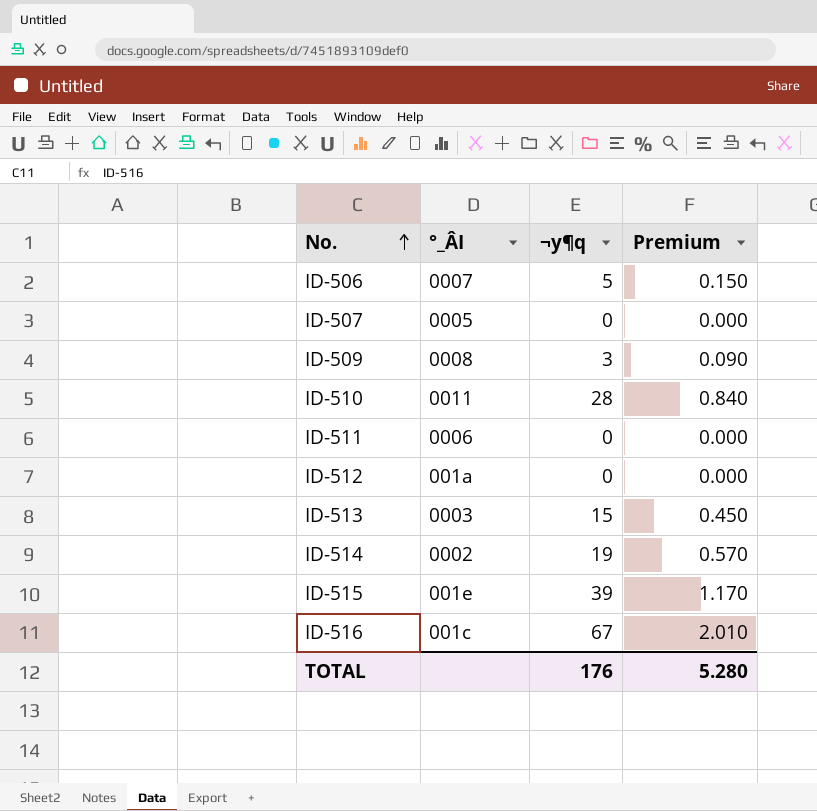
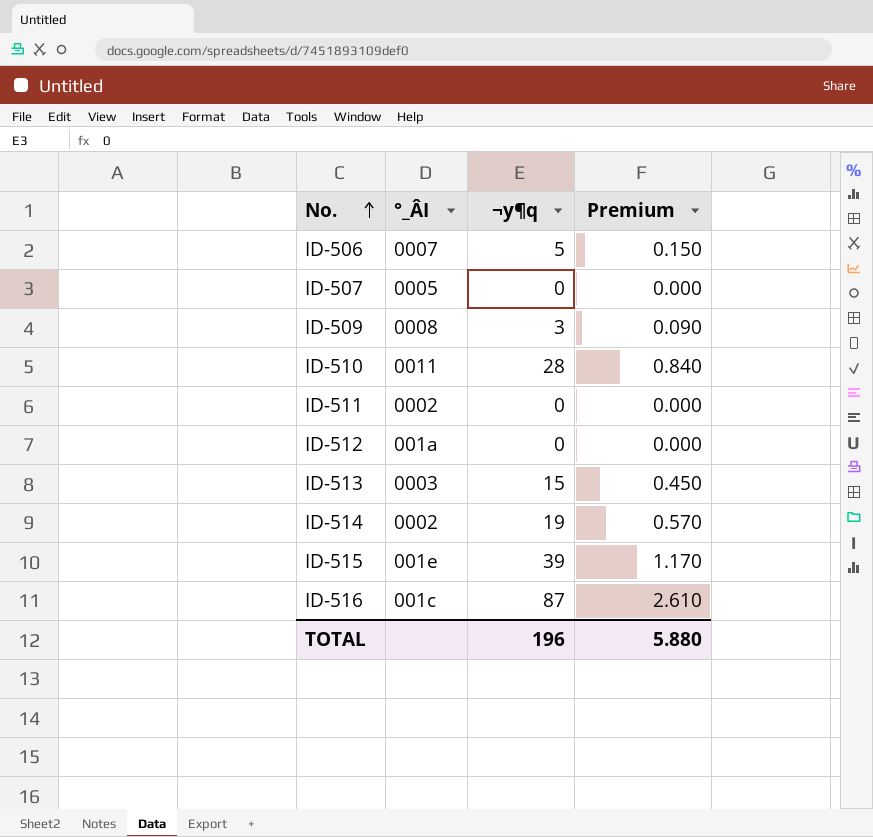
ID-511 | °_ÂI: 0006 -> 0002
ID-516 | ¬y¶q: 67 -> 87
ID-516 | Premium: 2.010 -> 2.610
TOTAL | ¬y¶q: 176 -> 196
TOTAL | Premium: 5.280 -> 5.880

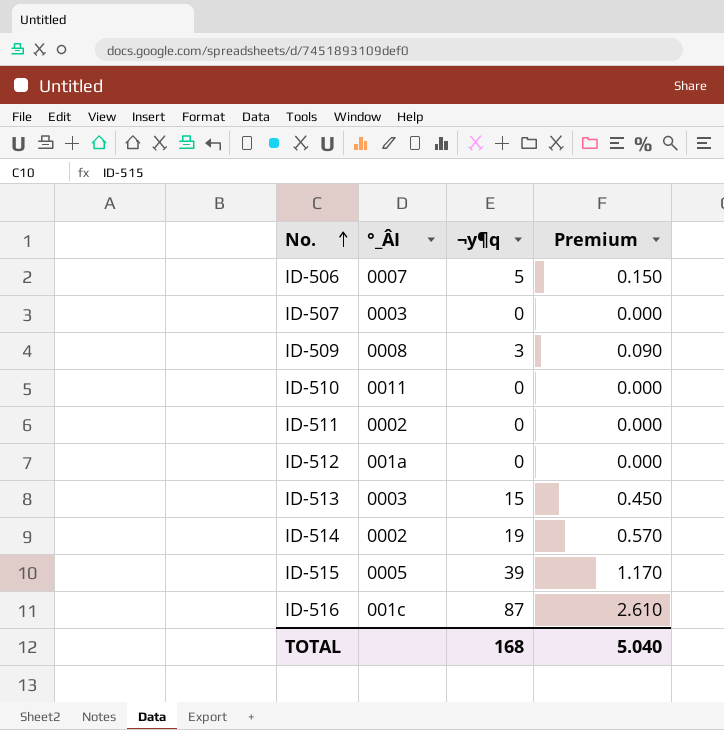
ID-507 | °_ÂI: 0005 -> 0003
ID-510 | ¬y¶q: 28 -> 0
ID-510 | Premium: 0.840 -> 0.000
ID-515 | °_ÂI: 001e -> 0005
TOTAL | ¬y¶q: 196 -> 168
TOTAL | Premium: 5.880 -> 5.040

